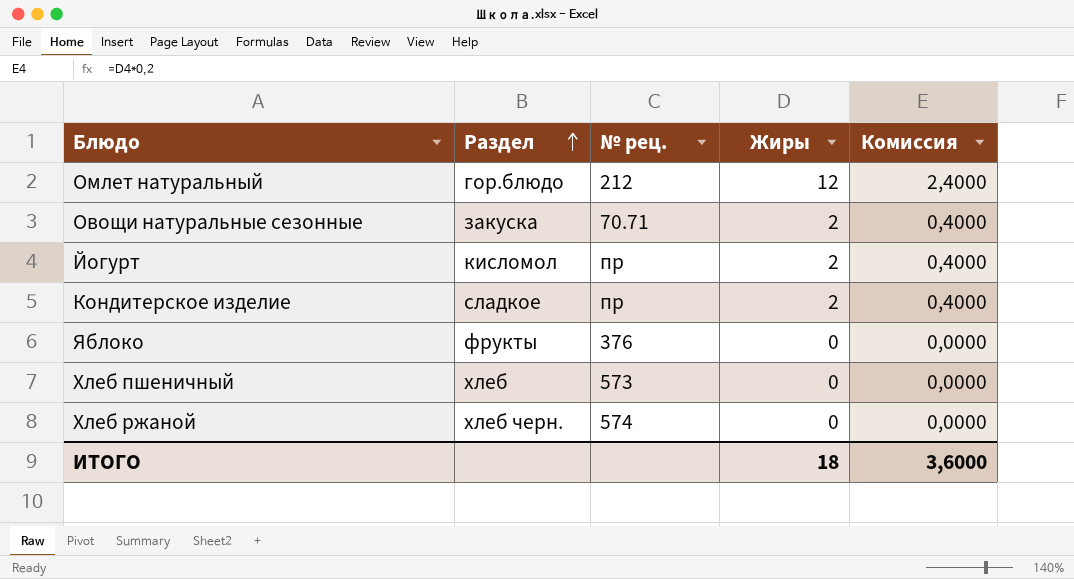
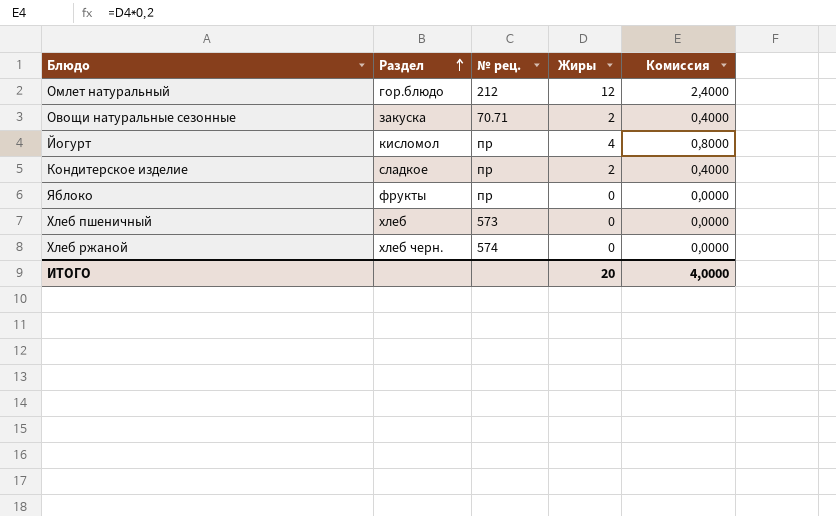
Йогурт | Жиры: 2 -> 4
Йогурт | Комиссия: 0,4000 -> 0,8000
Яблоко | № рец.: 376 -> пр
ИТОГО | Жиры: 18 -> 20
ИТОГО | Комиссия: 3,6000 -> 4,0000

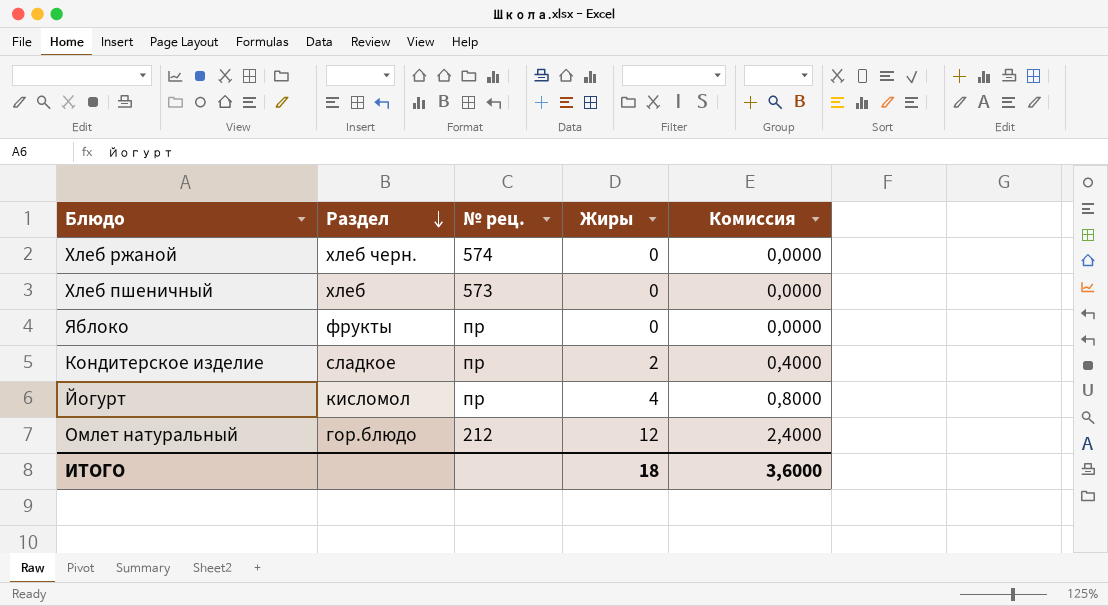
row order: Раздел ascending -> Раздел descending
row Овощи натуральные сезонные: закуска | 70.71 | 2 | 0,4000 -> none
ИТОГО | Жиры: 20 -> 18
ИТОГО | Комиссия: 4,0000 -> 3,6000

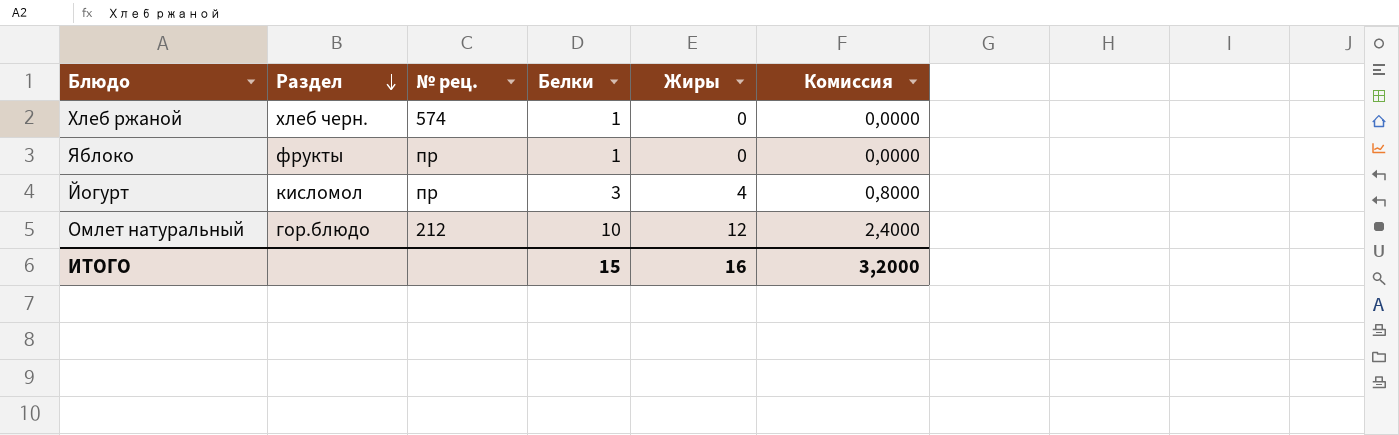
column Белки | position: none -> 4
row Хлеб пшеничный: хлеб | 573 | 0 | 0,0000 -> none
row Кондитерское изделие: сладкое | пр | 2 | 0,4000 -> none
ИТОГО | Жиры: 18 -> 16
ИТОГО | Комиссия: 3,6000 -> 3,2000

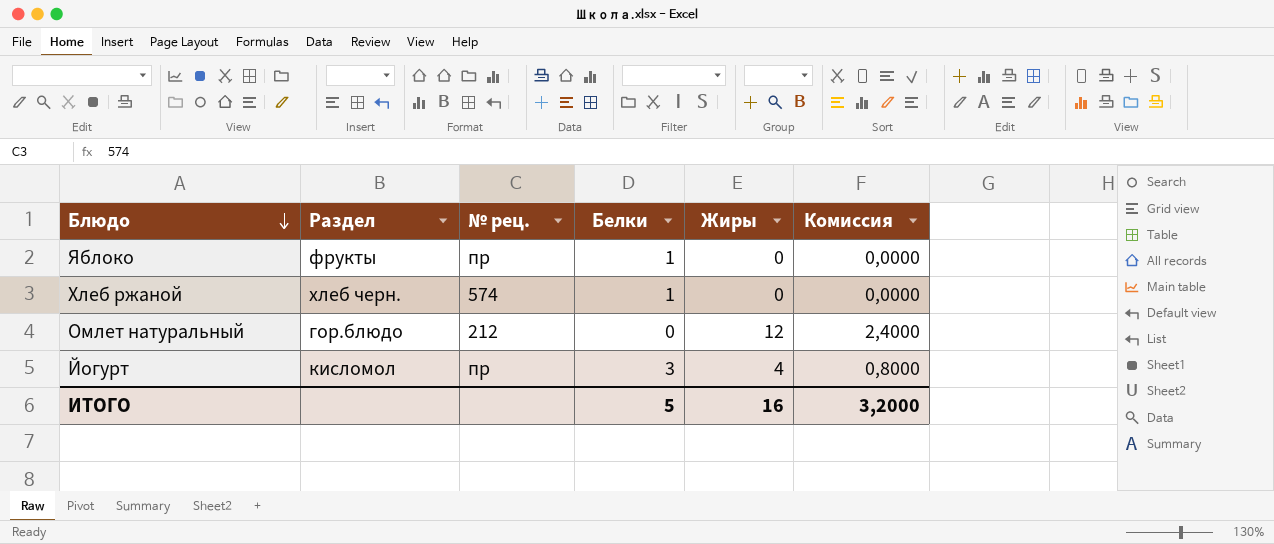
row order: Раздел descending -> Блюдо descending
Омлет натуральный | Белки: 10 -> 0
ИТОГО | Белки: 15 -> 5

